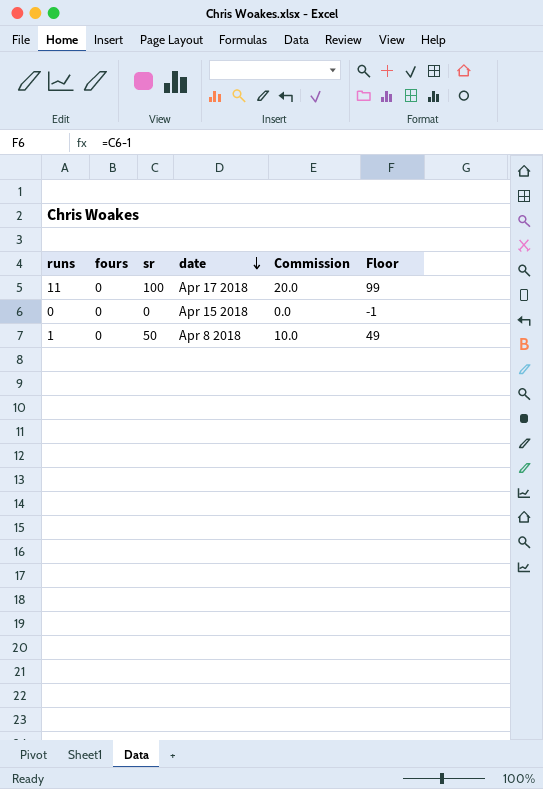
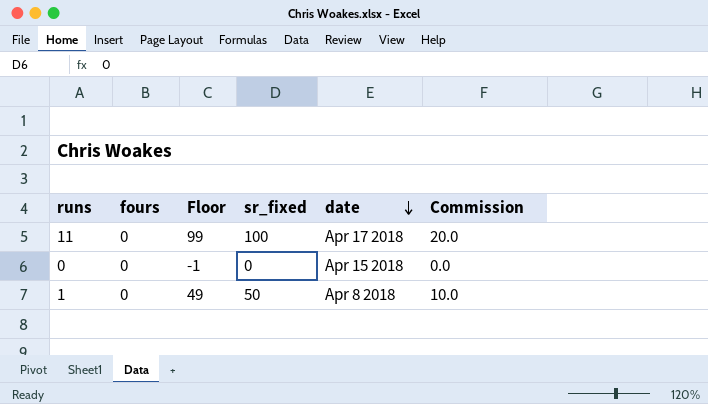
column Floor | position: 6 -> 3
column name: sr -> sr_fixed

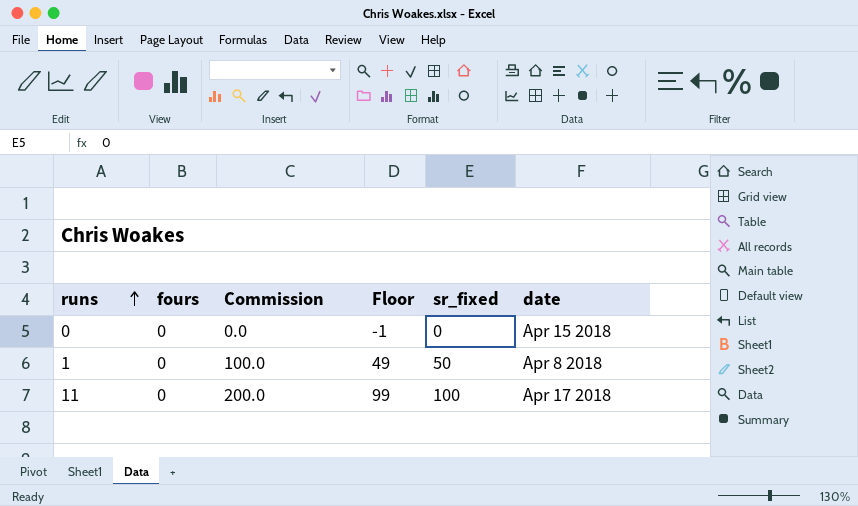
row order: date descending -> runs ascending
column Commission | formula: [sr_fixed] * 0.2 -> [sr_fixed] * 2
column Commission | position: 6 -> 3

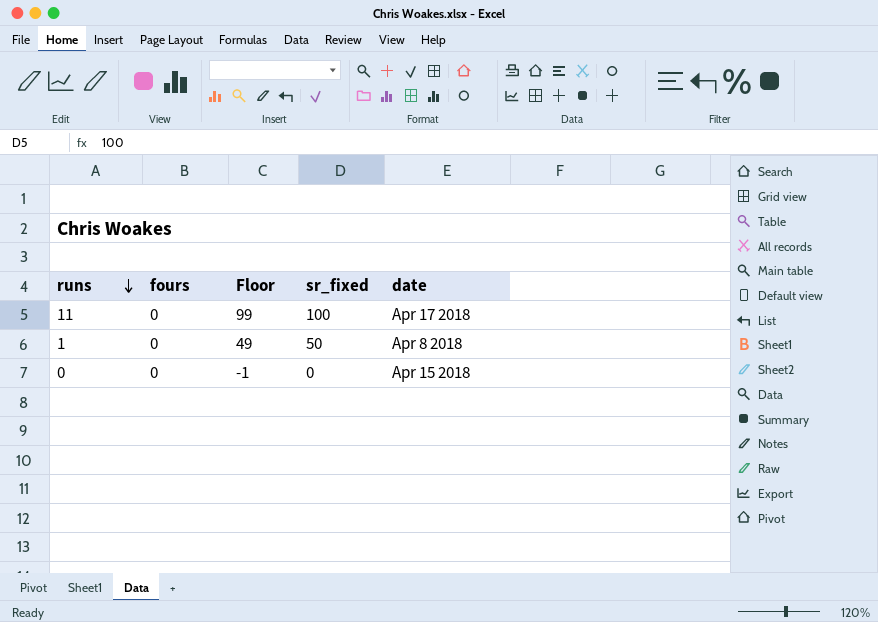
row order: runs ascending -> runs descending
column Commission | formula: [sr_fixed] * 2 -> none

